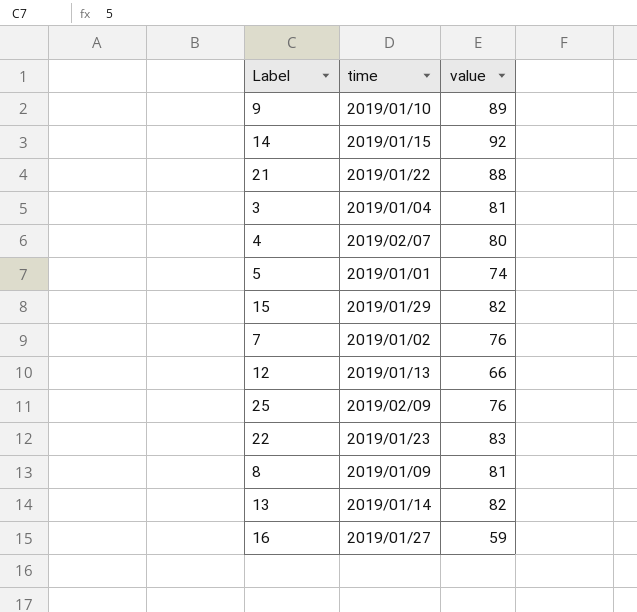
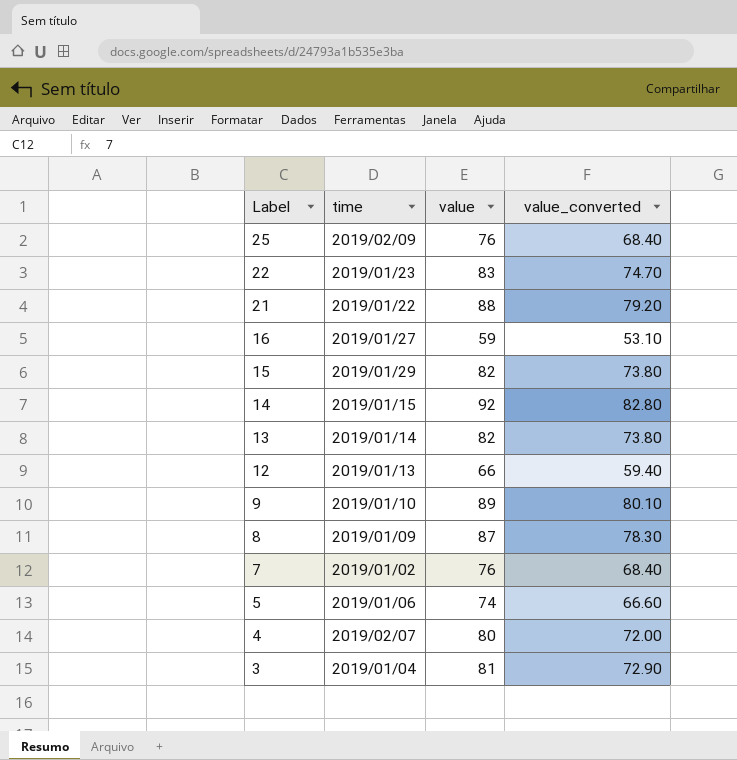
row order: none -> Label descending
column value_converted | formula: none -> [value] * 0.9
8 | value: 81 -> 87
5 | time: 2019/01/01 -> 2019/01/06

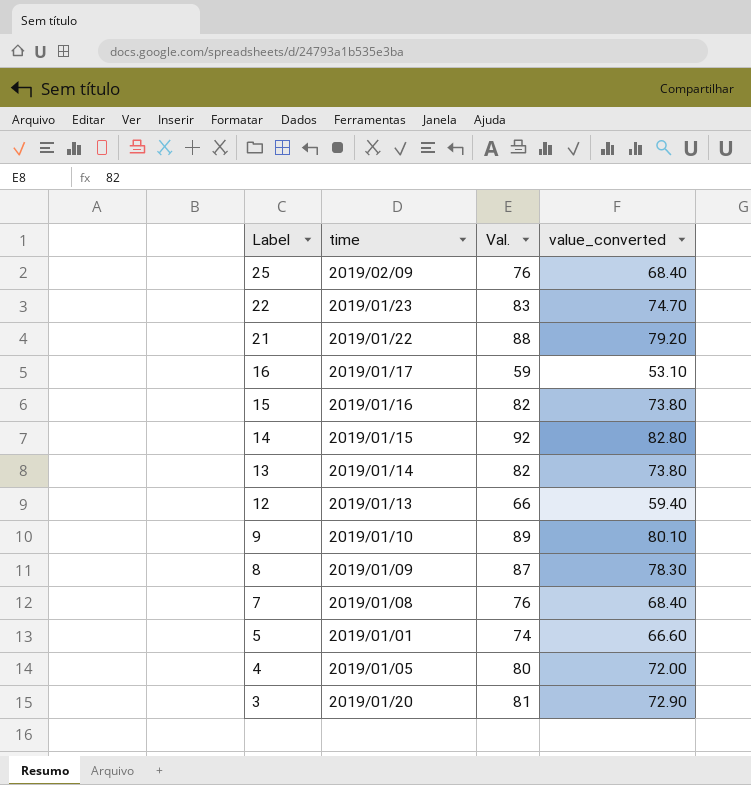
column name: value -> Val.
16 | time: 2019/01/27 -> 2019/01/17
15 | time: 2019/01/29 -> 2019/01/16
7 | time: 2019/01/02 -> 2019/01/08
5 | time: 2019/01/06 -> 2019/01/01
4 | time: 2019/02/07 -> 2019/01/05
3 | time: 2019/01/04 -> 2019/01/20

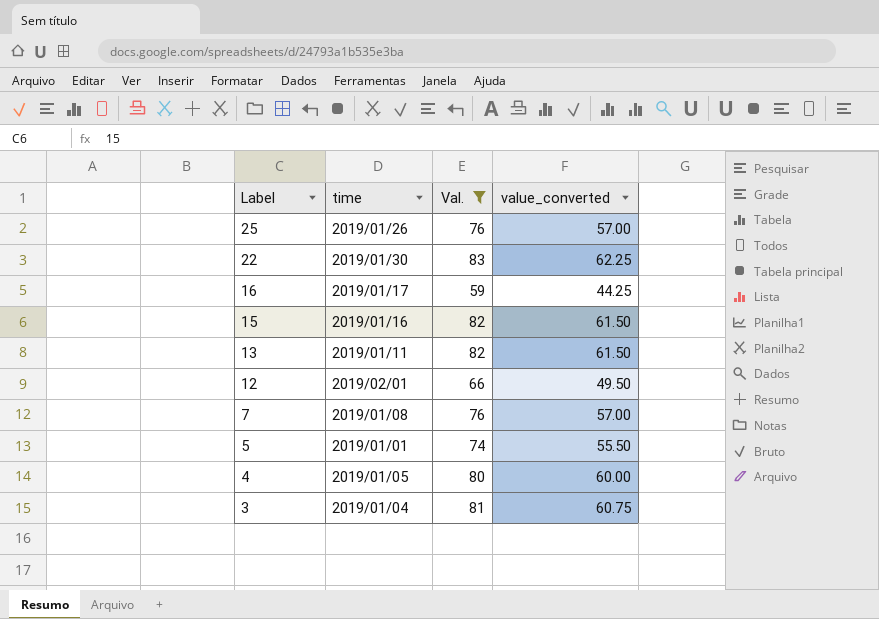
filter: none -> Val. <= 83
column value_converted | formula: [Val.] * 0.9 -> [Val.] * 0.75
25 | time: 2019/02/09 -> 2019/01/26
22 | time: 2019/01/23 -> 2019/01/30
13 | time: 2019/01/14 -> 2019/01/11
12 | time: 2019/01/13 -> 2019/02/01
3 | time: 2019/01/20 -> 2019/01/04

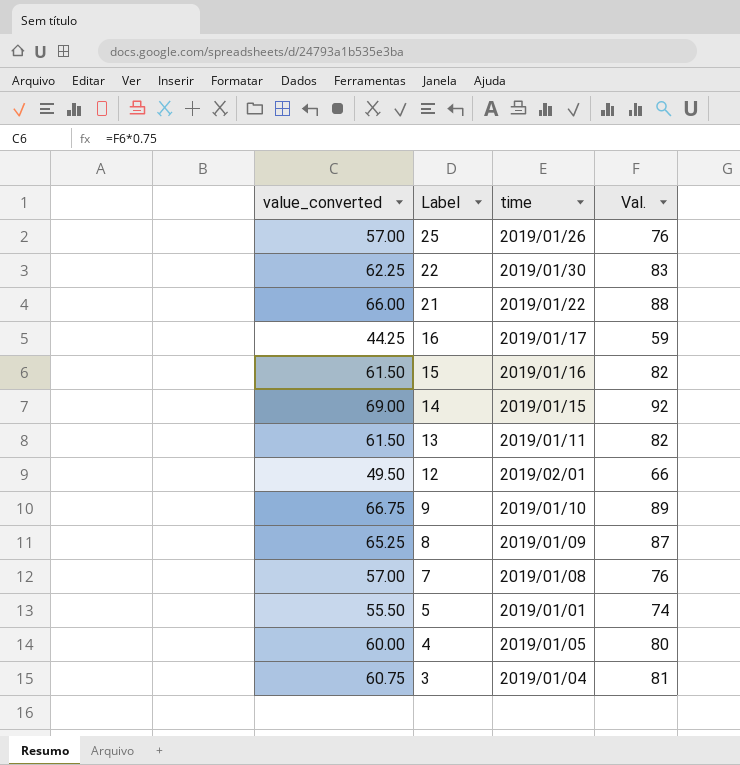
filter: Val. <= 83 -> none
column value_converted | position: 4 -> 1

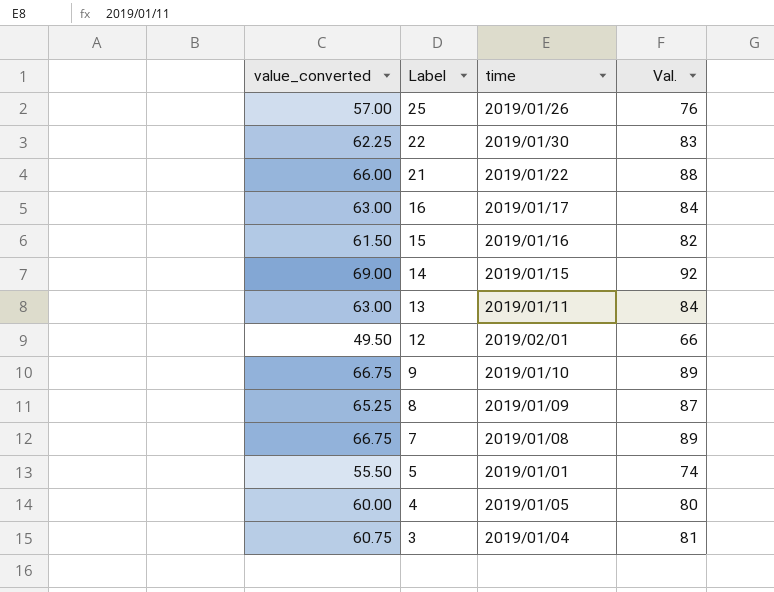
16 | value_converted: 44.25 -> 63.00
16 | Val.: 59 -> 84
13 | value_converted: 61.50 -> 63.00
13 | Val.: 82 -> 84
7 | value_converted: 57.00 -> 66.75
7 | Val.: 76 -> 89

